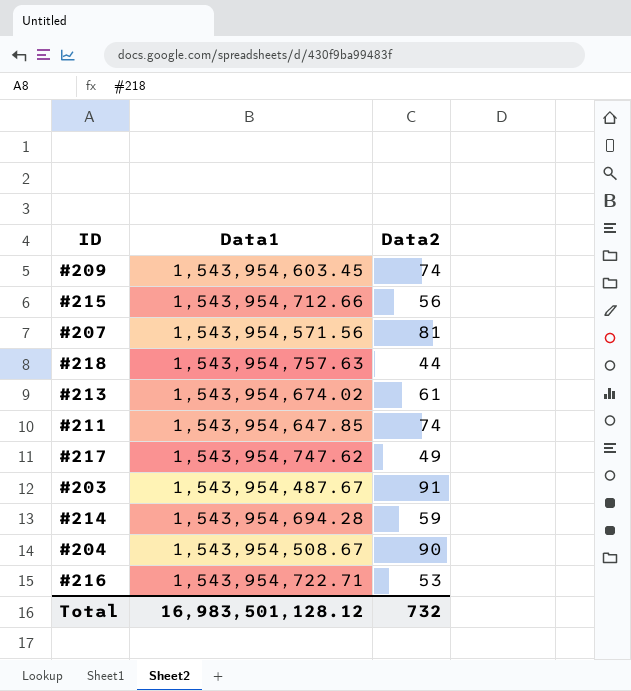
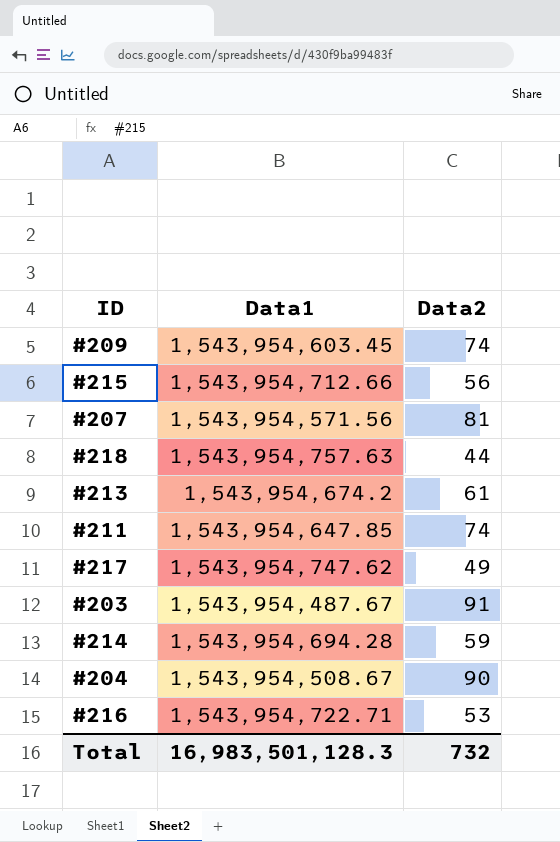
#213 | Data1: 1,543,954,674.02 -> 1,543,954,674.2
Total | Data1: 16,983,501,128.12 -> 16,983,501,128.3

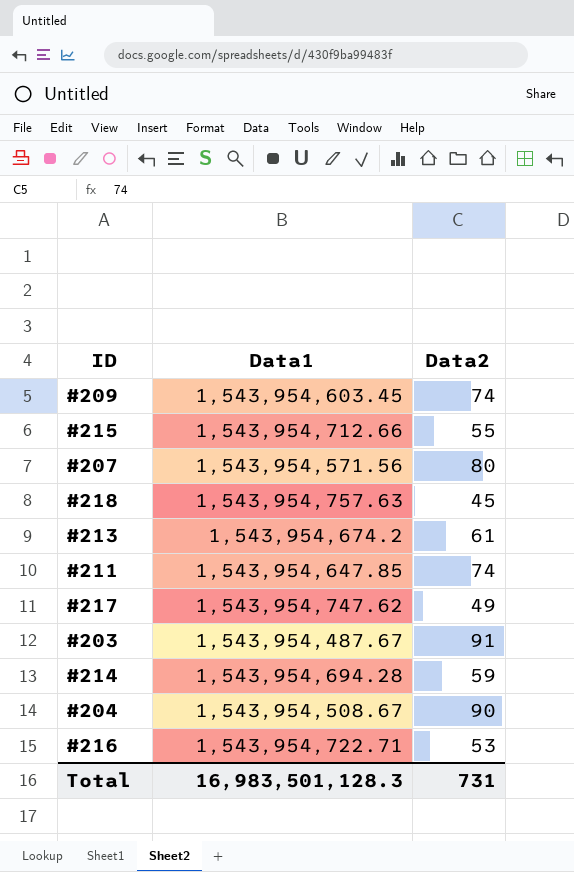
#215 | Data2: 56 -> 55
#207 | Data2: 81 -> 80
#218 | Data2: 44 -> 45
Total | Data2: 732 -> 731

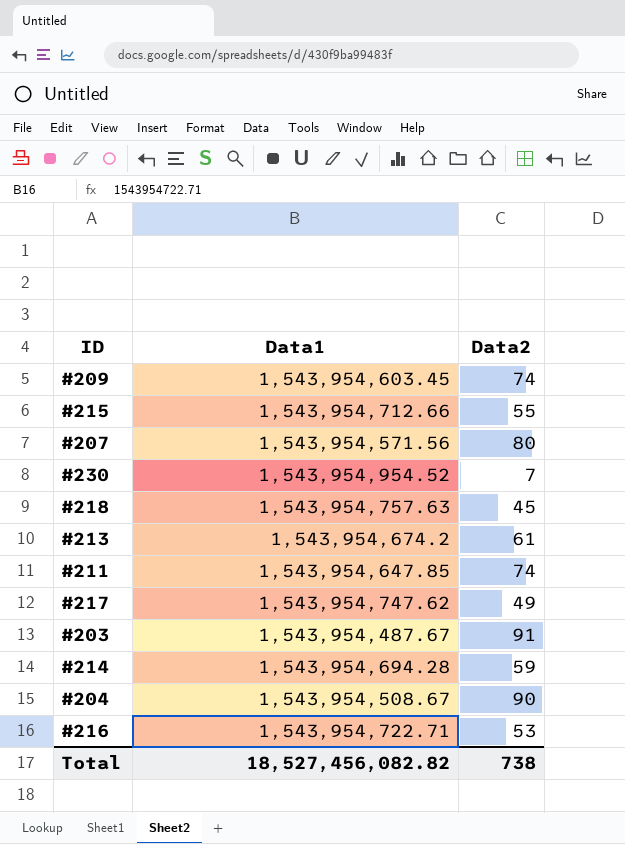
row #230: none -> 1,543,954,954.52 | 7
Total | Data1: 16,983,501,128.3 -> 18,527,456,082.82
Total | Data2: 731 -> 738

